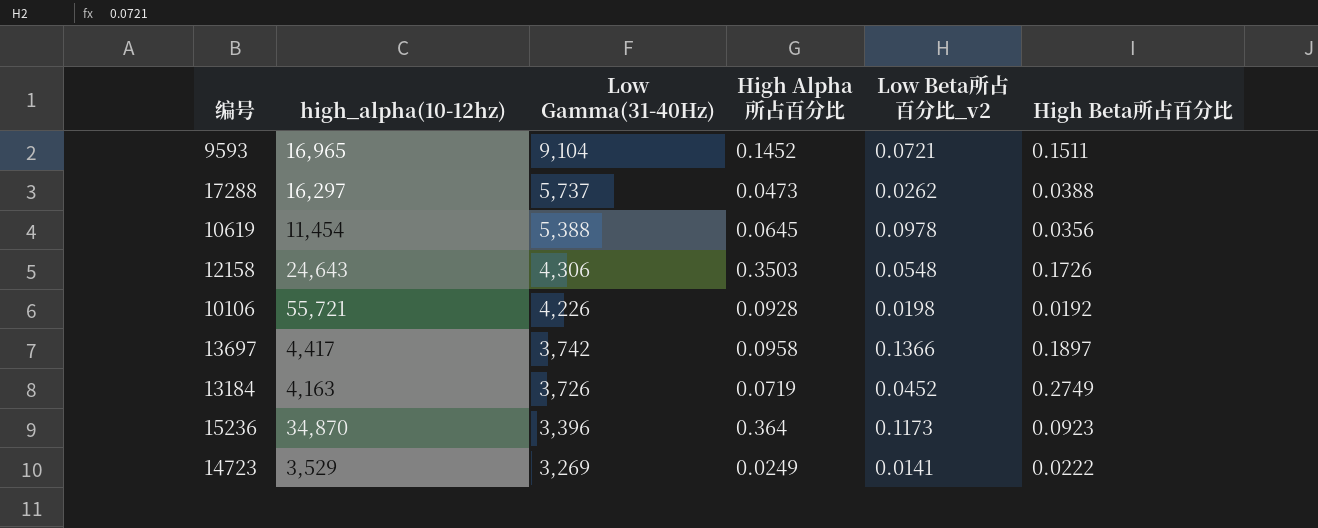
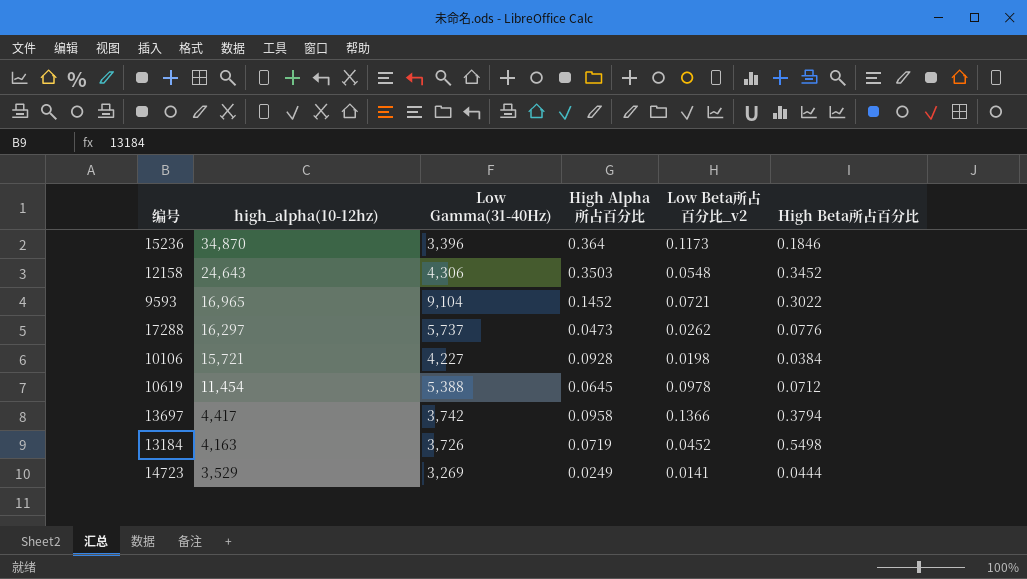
row order: Low Gamma(31-40Hz) descending -> high_alpha(10-12hz) descending
15236 | High Beta所占百分比: 0.0923 -> 0.1846
12158 | High Beta所占百分比: 0.1726 -> 0.3452
9593 | High Beta所占百分比: 0.1511 -> 0.3022
17288 | High Beta所占百分比: 0.0388 -> 0.0776
10106 | high_alpha(10-12hz): 55,721 -> 15,721
10106 | Low Gamma(31-40Hz): 4,226 -> 4,227
10106 | High Beta所占百分比: 0.0192 -> 0.0384
10619 | High Beta所占百分比: 0.0356 -> 0.0712
13697 | High Beta所占百分比: 0.1897 -> 0.3794
13184 | High Beta所占百分比: 0.2749 -> 0.5498
14723 | High Beta所占百分比: 0.0222 -> 0.0444

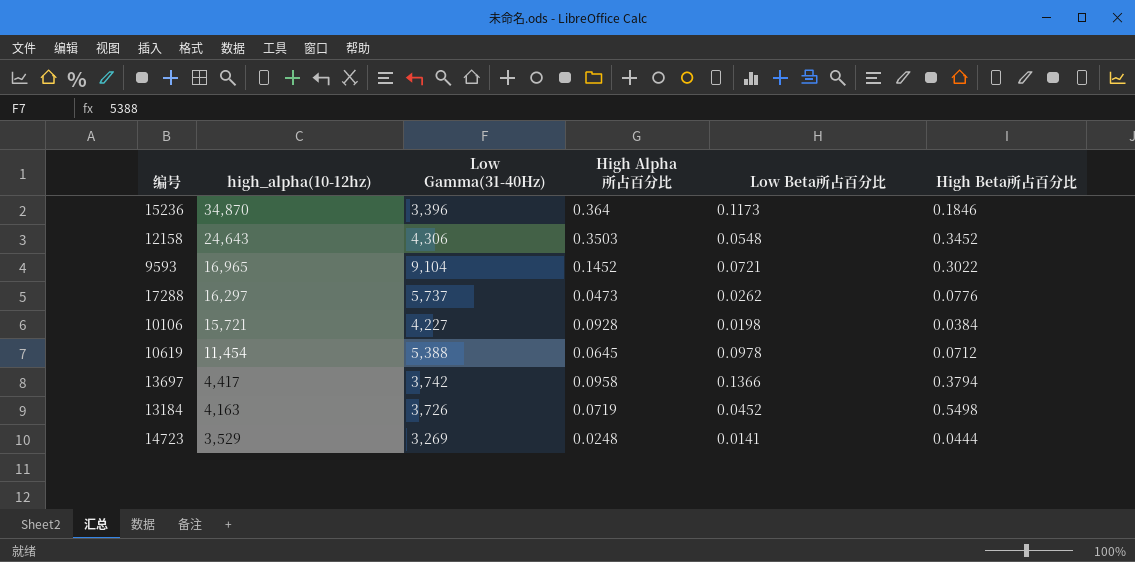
column name: Low Beta所占百分比_v2 -> Low Beta所占百分比
14723 | High Alpha所占百分比: 0.0249 -> 0.0248

